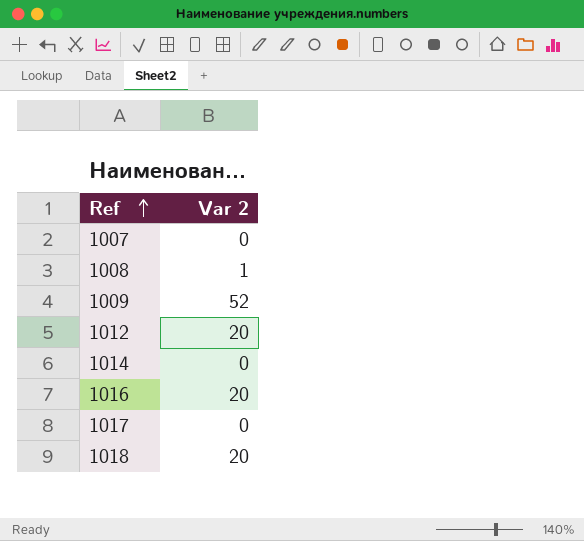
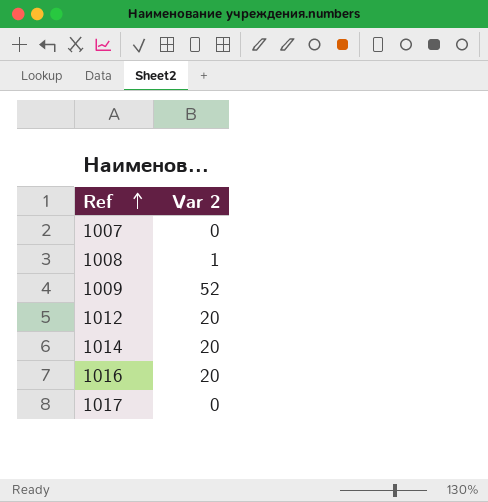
row 1018: 20 -> none
1014 | Var 2: 0 -> 20

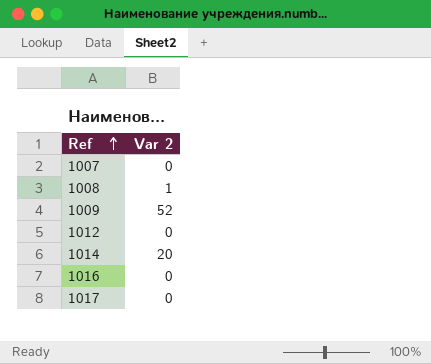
1012 | Var 2: 20 -> 0
1016 | Var 2: 20 -> 0

